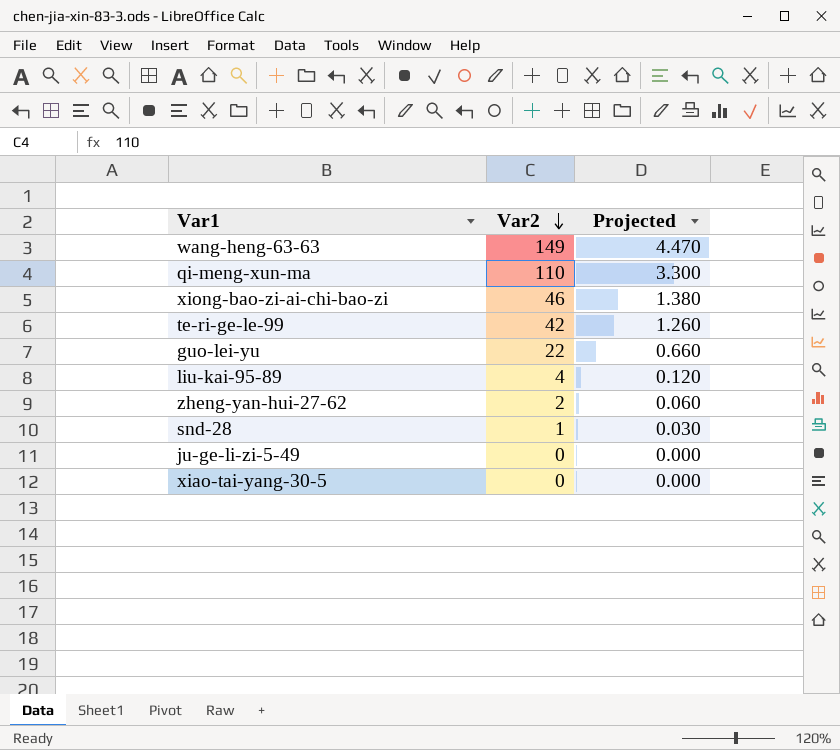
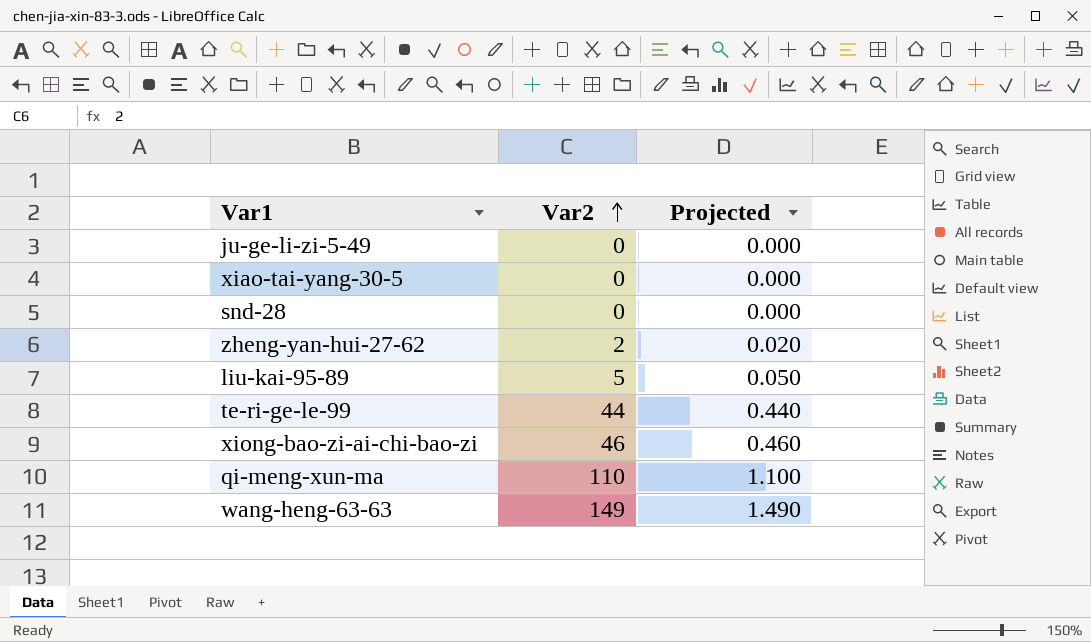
row order: Var2 descending -> Var2 ascending
column Projected | formula: [Var2] * 0.03 -> [Var2] * 0.01
row guo-lei-yu: 22 | 0.660 -> none
snd-28 | Var2: 1 -> 0
liu-kai-95-89 | Var2: 4 -> 5
te-ri-ge-le-99 | Var2: 42 -> 44

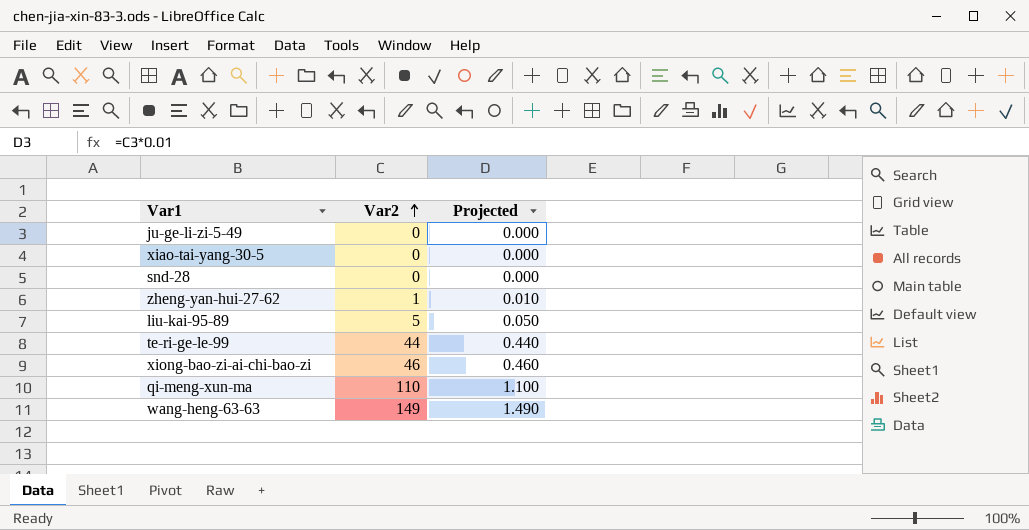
zheng-yan-hui-27-62 | Var2: 2 -> 1
zheng-yan-hui-27-62 | Projected: 0.020 -> 0.010

